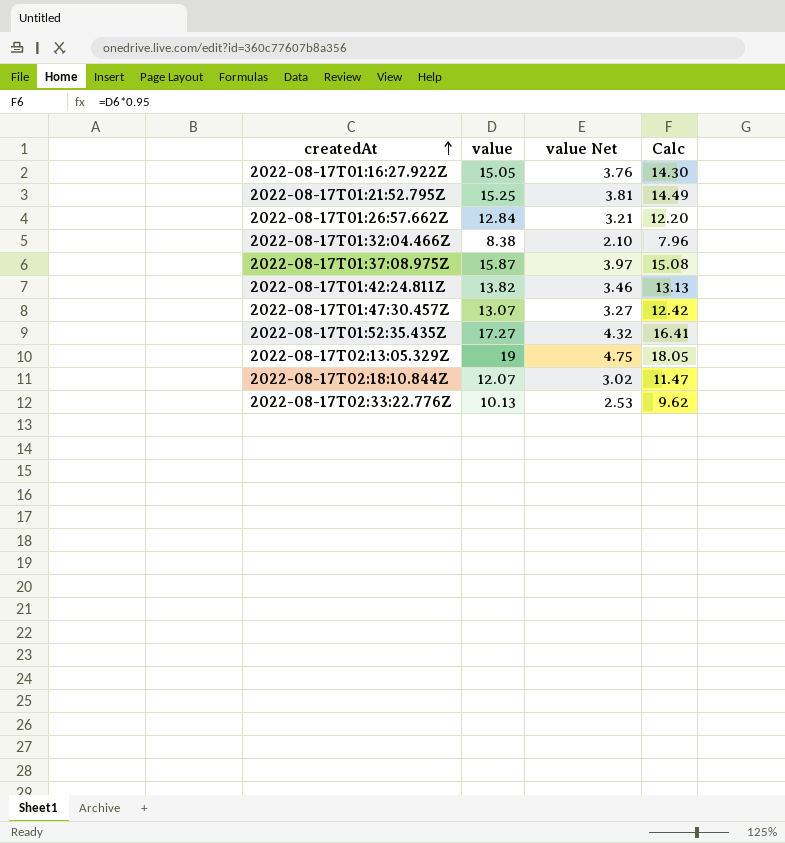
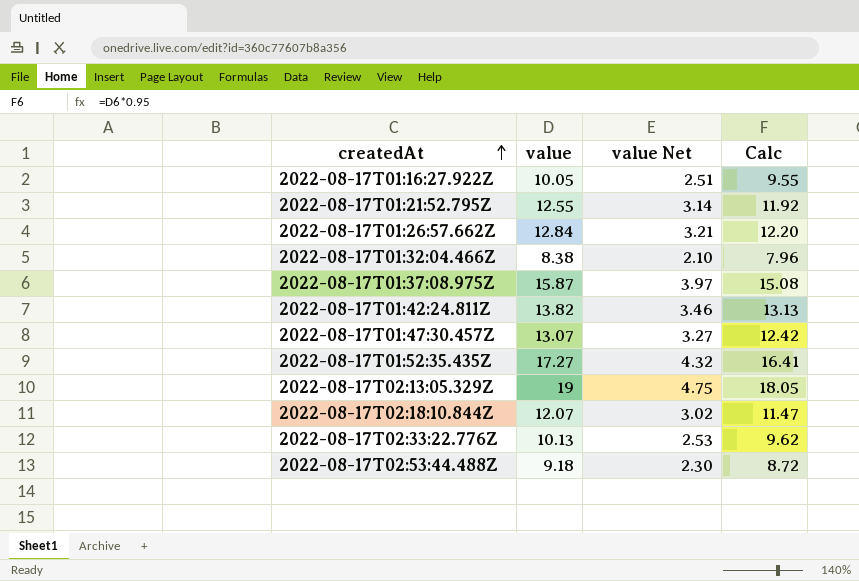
2022-08-17T01:16:27.922Z | value: 15.05 -> 10.05
2022-08-17T01:16:27.922Z | value Net: 3.76 -> 2.51
2022-08-17T01:16:27.922Z | Calc: 14.30 -> 9.55
2022-08-17T01:21:52.795Z | value: 15.25 -> 12.55
2022-08-17T01:21:52.795Z | value Net: 3.81 -> 3.14
2022-08-17T01:21:52.795Z | Calc: 14.49 -> 11.92
row 2022-08-17T02:53:44.488Z: none -> 9.18 | 2.30 | 8.72

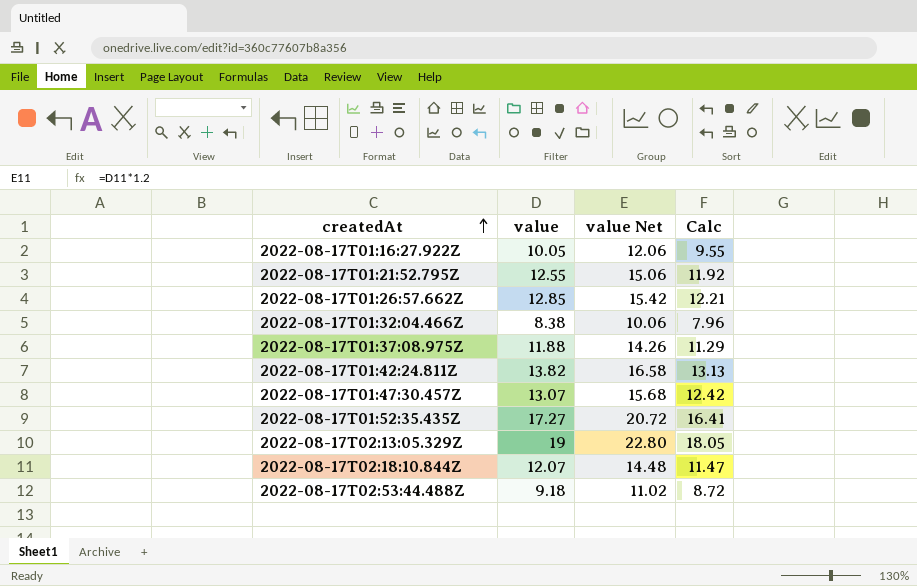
column value Net | formula: [value] * 0.25 -> [value] * 1.2
row 2022-08-17T02:33:22.776Z: 10.13 | 2.53 | 9.62 -> none
2022-08-17T01:26:57.662Z | value: 12.84 -> 12.85
2022-08-17T01:26:57.662Z | Calc: 12.20 -> 12.21
2022-08-17T01:37:08.975Z | value: 15.87 -> 11.88
2022-08-17T01:37:08.975Z | Calc: 15.08 -> 11.29

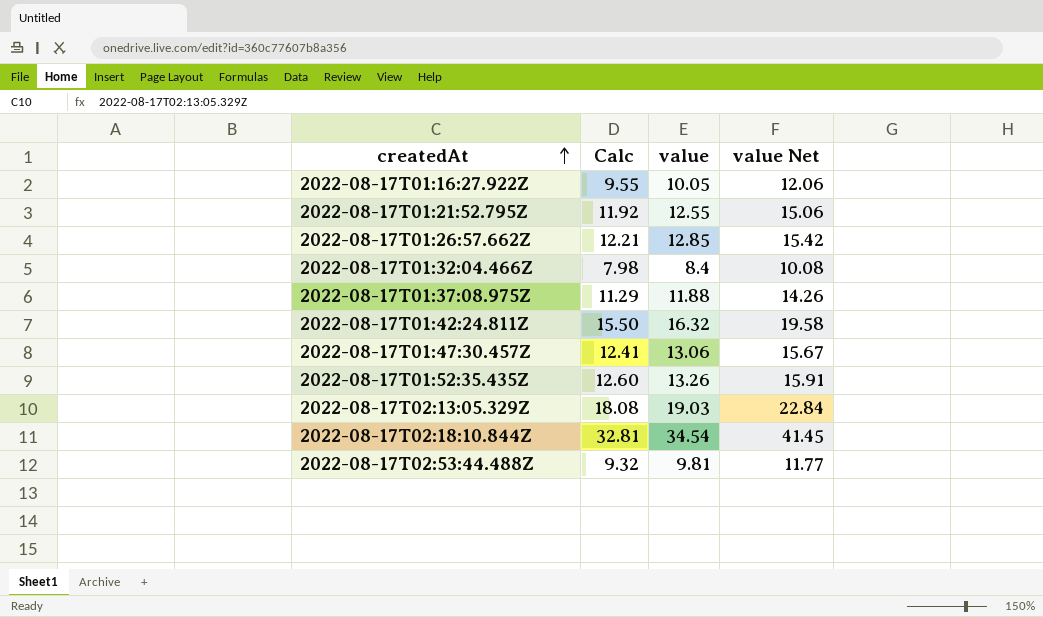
column Calc | position: 4 -> 2
2022-08-17T01:32:04.466Z | Calc: 7.96 -> 7.98
2022-08-17T01:32:04.466Z | value: 8.38 -> 8.4
2022-08-17T01:32:04.466Z | value Net: 10.06 -> 10.08
2022-08-17T01:42:24.811Z | Calc: 13.13 -> 15.50
2022-08-17T01:42:24.811Z | value: 13.82 -> 16.32
2022-08-17T01:42:24.811Z | value Net: 16.58 -> 19.58
2022-08-17T01:47:30.457Z | Calc: 12.42 -> 12.41
2022-08-17T01:47:30.457Z | value: 13.07 -> 13.06
2022-08-17T01:47:30.457Z | value Net: 15.68 -> 15.67
2022-08-17T01:52:35.435Z | Calc: 16.41 -> 12.60
2022-08-17T01:52:35.435Z | value: 17.27 -> 13.26
2022-08-17T01:52:35.435Z | value Net: 20.72 -> 15.91
2022-08-17T02:13:05.329Z | Calc: 18.05 -> 18.08
2022-08-17T02:13:05.329Z | value: 19 -> 19.03
2022-08-17T02:13:05.329Z | value Net: 22.80 -> 22.84
2022-08-17T02:18:10.844Z | Calc: 11.47 -> 32.81
2022-08-17T02:18:10.844Z | value: 12.07 -> 34.54
2022-08-17T02:18:10.844Z | value Net: 14.48 -> 41.45
2022-08-17T02:53:44.488Z | Calc: 8.72 -> 9.32
2022-08-17T02:53:44.488Z | value: 9.18 -> 9.81
2022-08-17T02:53:44.488Z | value Net: 11.02 -> 11.77

